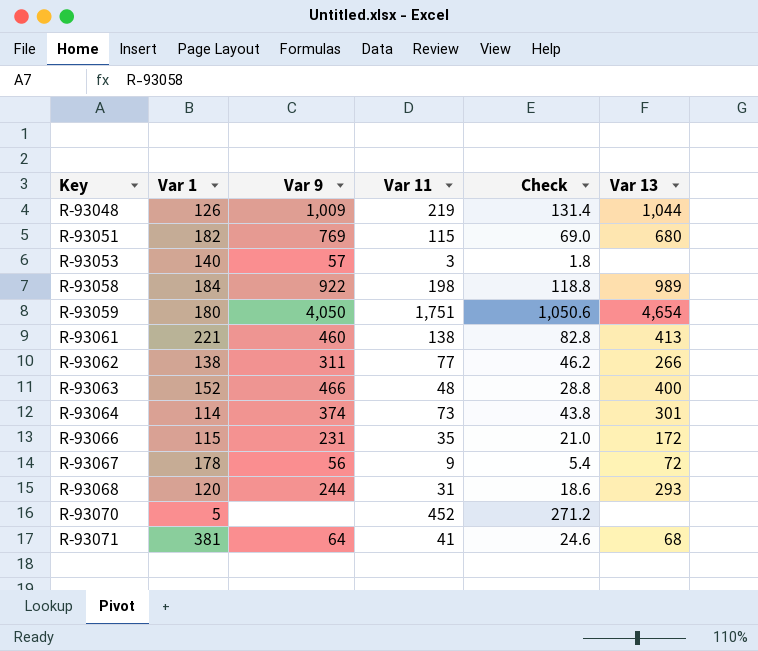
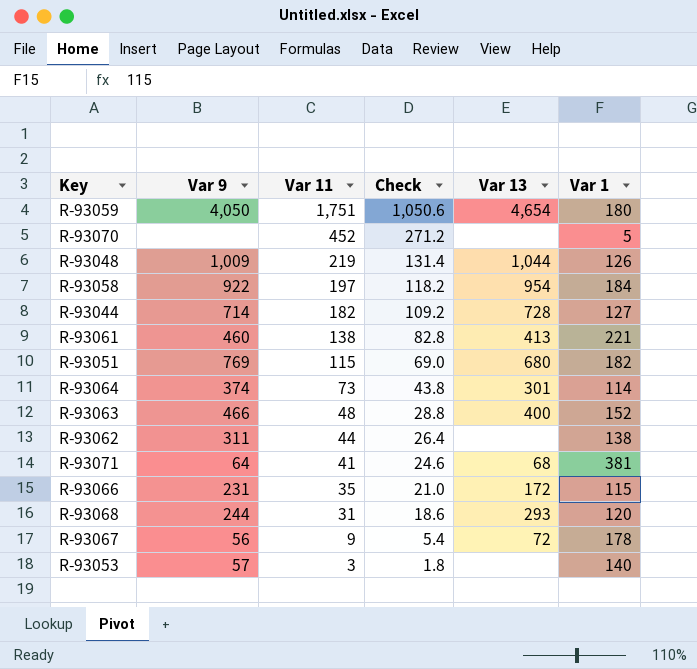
row order: Key ascending -> Var 11 descending
column Var 1 | position: 2 -> 6
R-93058 | Var 11: 198 -> 197
R-93058 | Check: 118.8 -> 118.2
R-93058 | Var 13: 989 -> 954
row R-93044: none -> 714 | 182 | 109.2 | 728 | 127
R-93062 | Var 11: 77 -> 44
R-93062 | Check: 46.2 -> 26.4
R-93062 | Var 13: 266 -> none

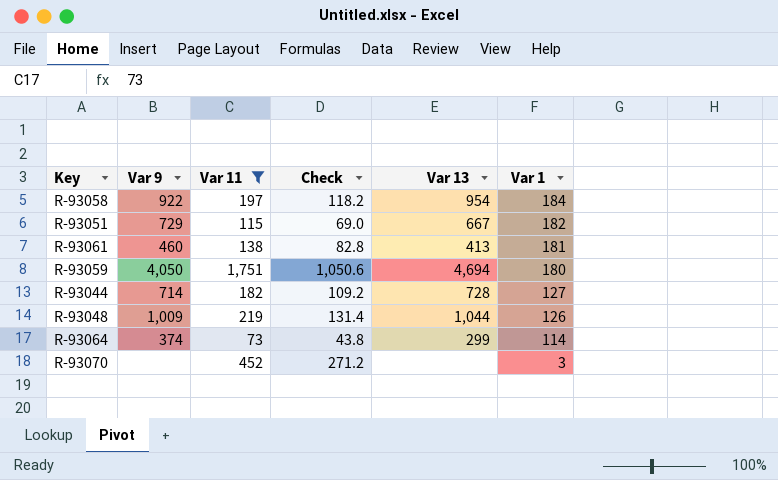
filter: none -> Var 11 >= 73
row order: Var 11 descending -> Var 1 descending
R-93051 | Var 9: 769 -> 729
R-93051 | Var 13: 680 -> 667
R-93061 | Var 1: 221 -> 181
R-93059 | Var 13: 4,654 -> 4,694
R-93064 | Var 13: 301 -> 299
R-93070 | Var 1: 5 -> 3

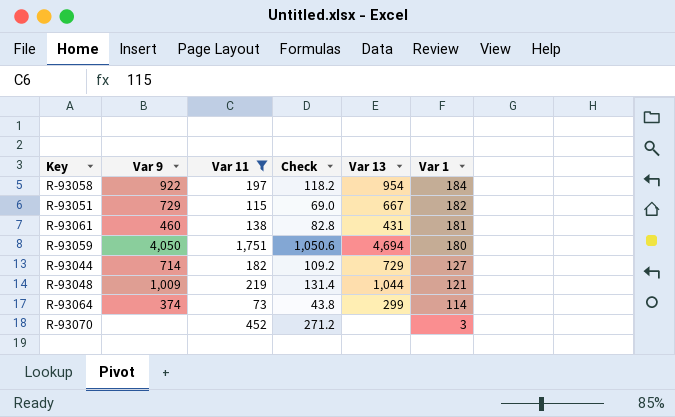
R-93061 | Var 13: 413 -> 431
R-93044 | Var 13: 728 -> 729
R-93048 | Var 1: 126 -> 121

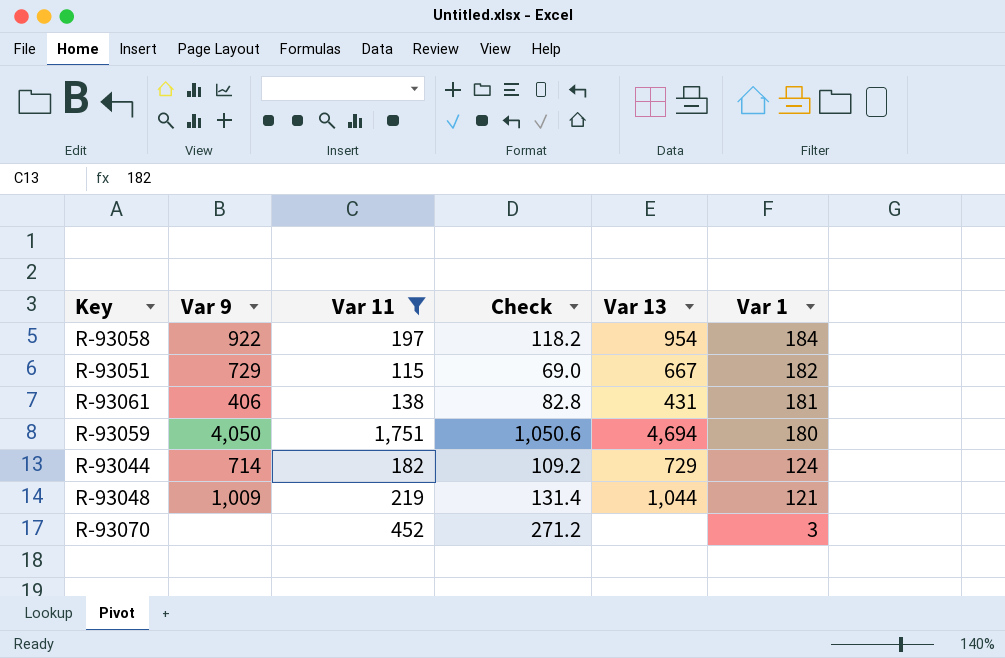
row R-93064: 374 | 73 | 43.8 | 299 | 114 -> none
R-93061 | Var 9: 460 -> 406
R-93044 | Var 1: 127 -> 124

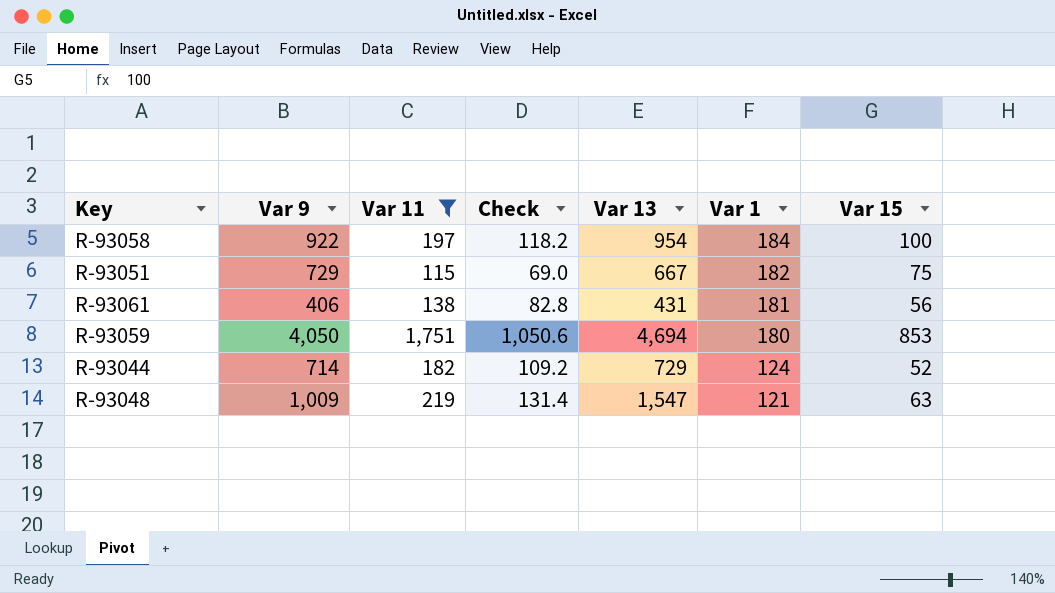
column Var 15 | position: none -> 7
row R-93070: none | 452 | 271.2 | none | 3 -> none
R-93048 | Var 13: 1,044 -> 1,547

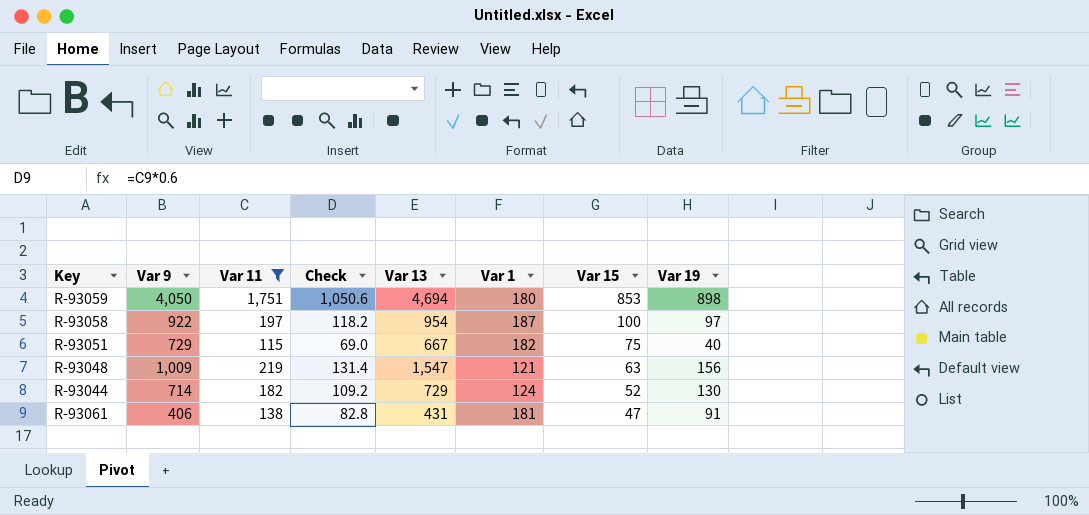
row order: Var 1 descending -> Var 15 descending
column Var 19 | formula: none -> [Var 11] - [Var 15]
R-93058 | Var 1: 184 -> 187
R-93061 | Var 15: 56 -> 47

